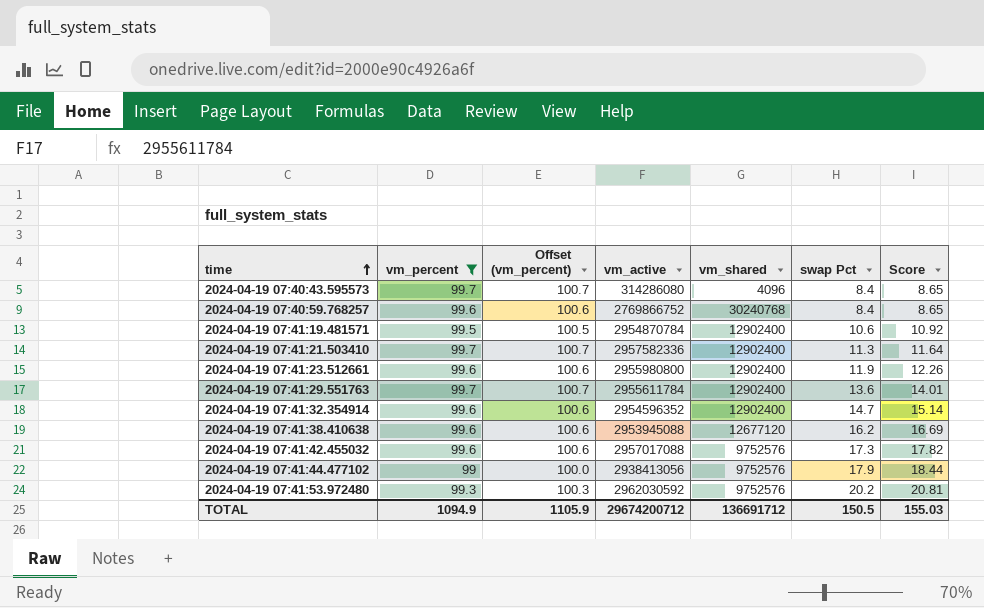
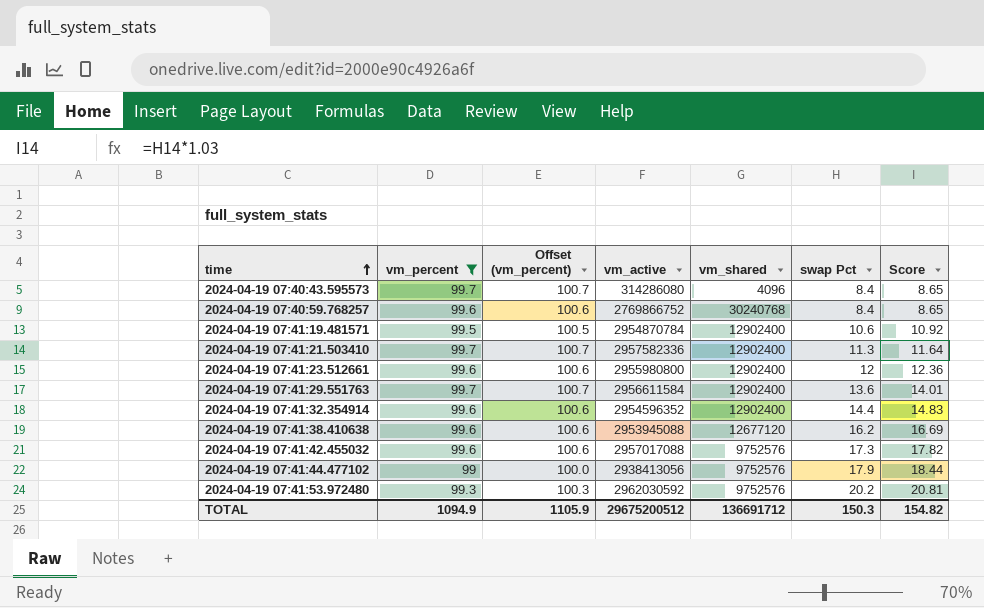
2024-04-19 07:41:23.512661 | swap Pct: 11.9 -> 12
2024-04-19 07:41:23.512661 | Score: 12.26 -> 12.36
2024-04-19 07:41:29.551763 | vm_active: 2955611784 -> 2956611584
2024-04-19 07:41:32.354914 | swap Pct: 14.7 -> 14.4
2024-04-19 07:41:32.354914 | Score: 15.14 -> 14.83
TOTAL | vm_active: 29674200712 -> 29675200512
TOTAL | swap Pct: 150.5 -> 150.3
TOTAL | Score: 155.03 -> 154.82

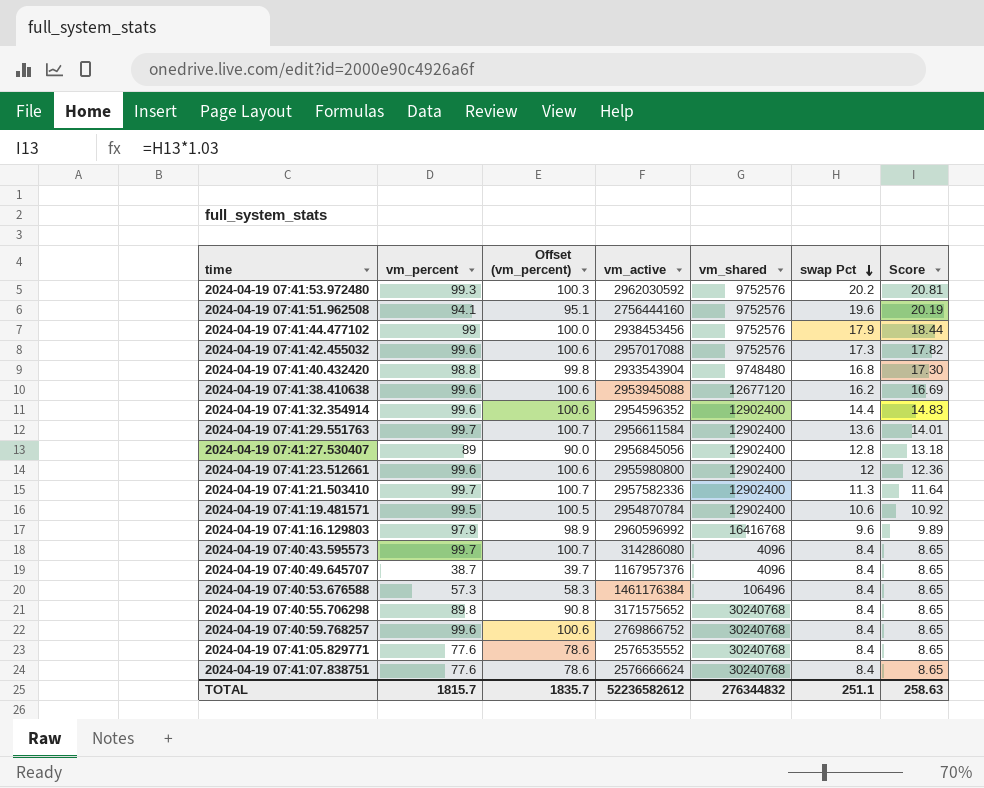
filter: vm_percent >= 99 -> none
row order: time ascending -> swap Pct descending
2024-04-19 07:41:44.477102 | vm_active: 2938413056 -> 2938453456
TOTAL | vm_percent: 1094.9 -> 1815.7
TOTAL | Offset (vm_percent): 1105.9 -> 1835.7
TOTAL | vm_active: 29675200512 -> 52236582612
TOTAL | vm_shared: 136691712 -> 276344832
TOTAL | swap Pct: 150.3 -> 251.1
TOTAL | Score: 154.82 -> 258.63

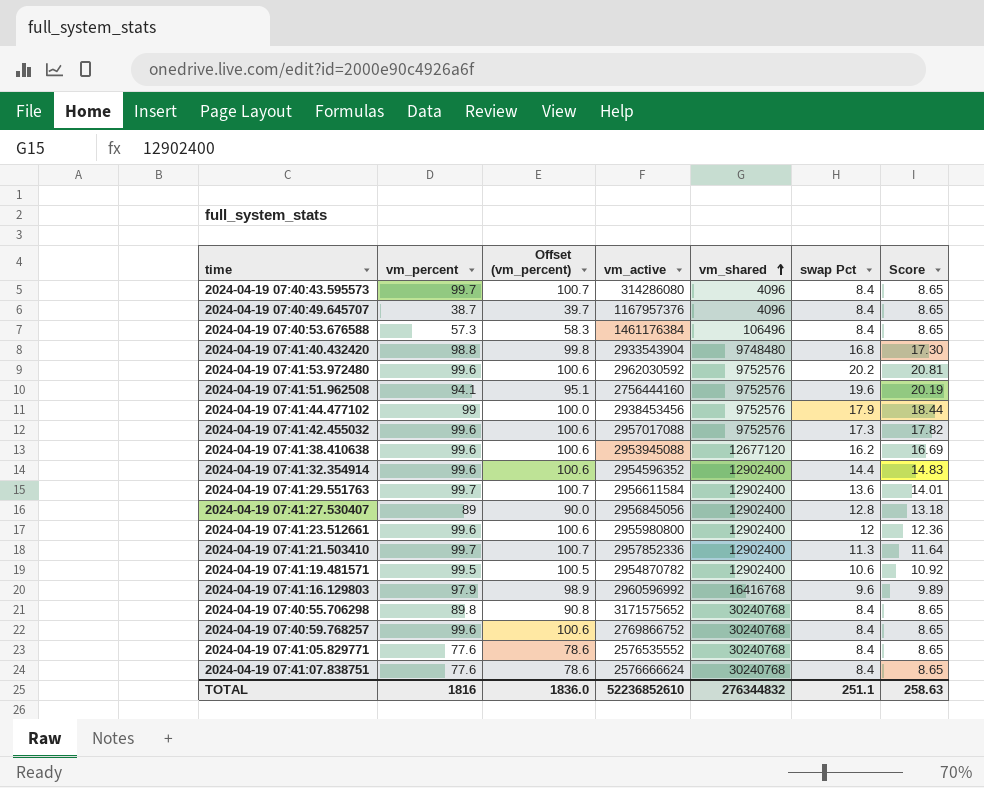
row order: swap Pct descending -> vm_shared ascending
2024-04-19 07:41:53.972480 | vm_percent: 99.3 -> 99.6
2024-04-19 07:41:53.972480 | Offset (vm_percent): 100.3 -> 100.6
2024-04-19 07:41:21.503410 | vm_active: 2957582336 -> 2957852336
2024-04-19 07:41:19.481571 | vm_active: 2954870784 -> 2954870782
TOTAL | vm_percent: 1815.7 -> 1816
TOTAL | Offset (vm_percent): 1835.7 -> 1836.0
TOTAL | vm_active: 52236582612 -> 52236852610

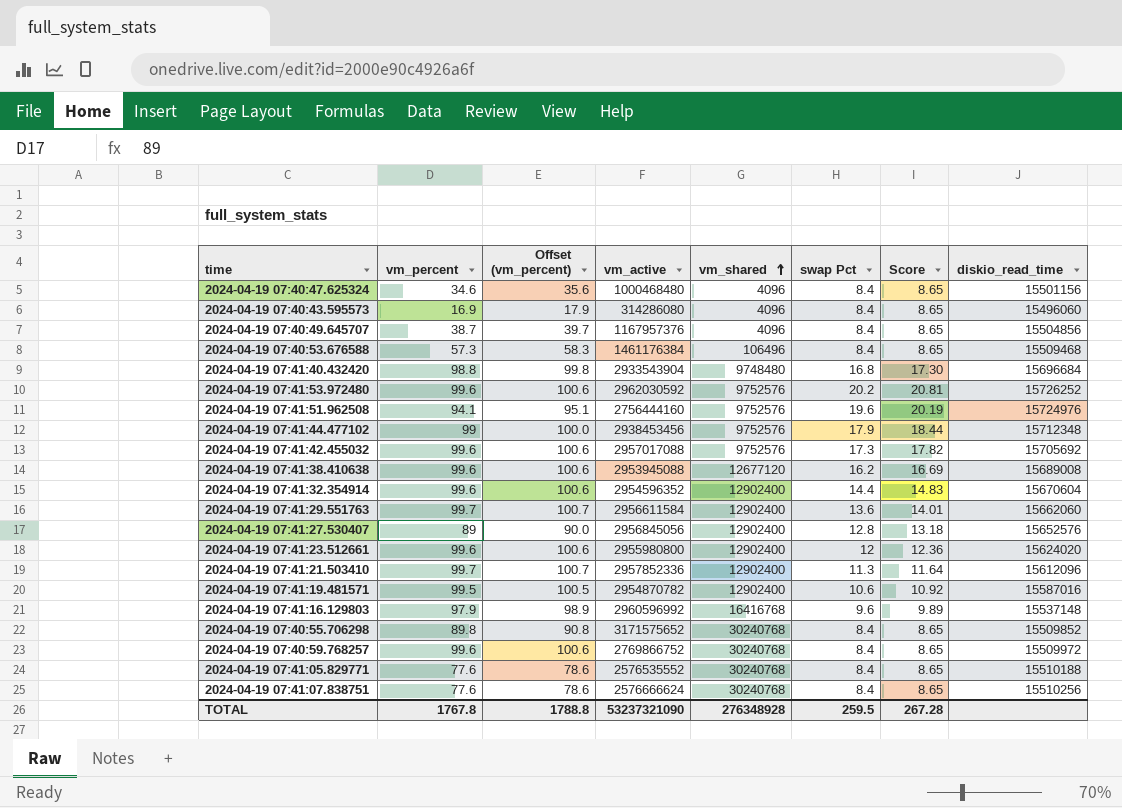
column diskio_read_time | position: none -> 8
row 2024-04-19 07:40:47.625324: none -> 34.6 | 35.6 | 1000468480 | 4096 | 8.4 | 8.65 | 15501156
2024-04-19 07:40:43.595573 | vm_percent: 99.7 -> 16.9
2024-04-19 07:40:43.595573 | Offset (vm_percent): 100.7 -> 17.9
TOTAL | vm_percent: 1816 -> 1767.8
TOTAL | Offset (vm_percent): 1836.0 -> 1788.8
TOTAL | vm_active: 52236852610 -> 53237321090
TOTAL | vm_shared: 276344832 -> 276348928
TOTAL | swap Pct: 251.1 -> 259.5
TOTAL | Score: 258.63 -> 267.28

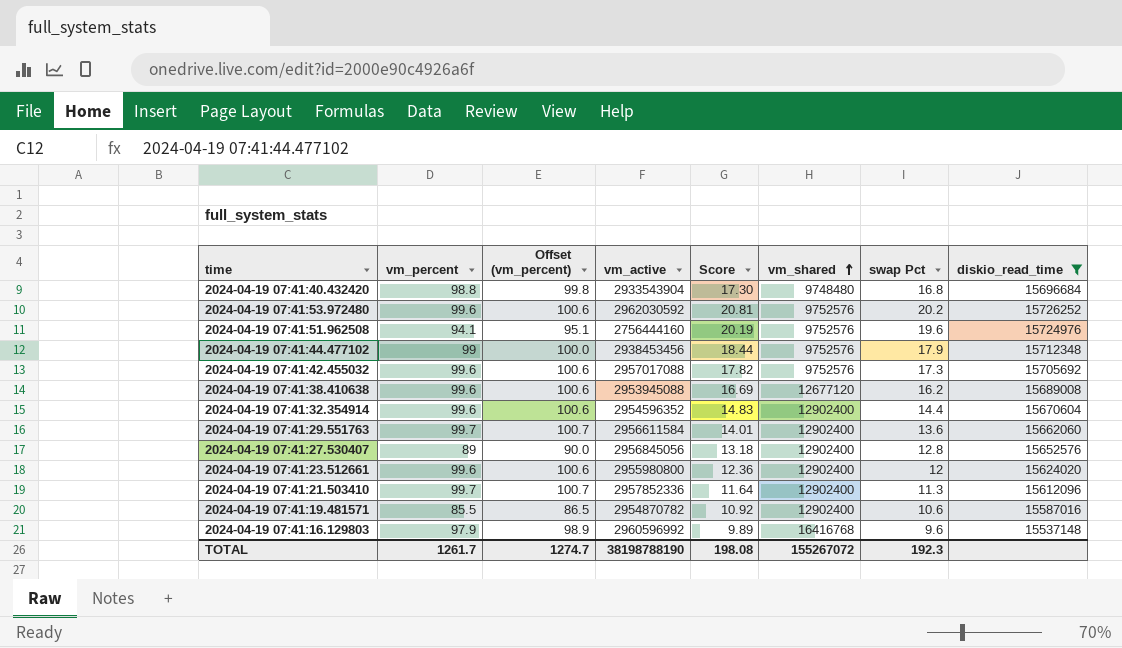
filter: none -> diskio_read_time >= 15537148
column Score | position: 7 -> 5
2024-04-19 07:41:19.481571 | vm_percent: 99.5 -> 85.5
2024-04-19 07:41:19.481571 | Offset (vm_percent): 100.5 -> 86.5
TOTAL | vm_percent: 1767.8 -> 1261.7
TOTAL | Offset (vm_percent): 1788.8 -> 1274.7
TOTAL | vm_active: 53237321090 -> 38198788190
TOTAL | Score: 267.28 -> 198.08
TOTAL | vm_shared: 276348928 -> 155267072
TOTAL | swap Pct: 259.5 -> 192.3

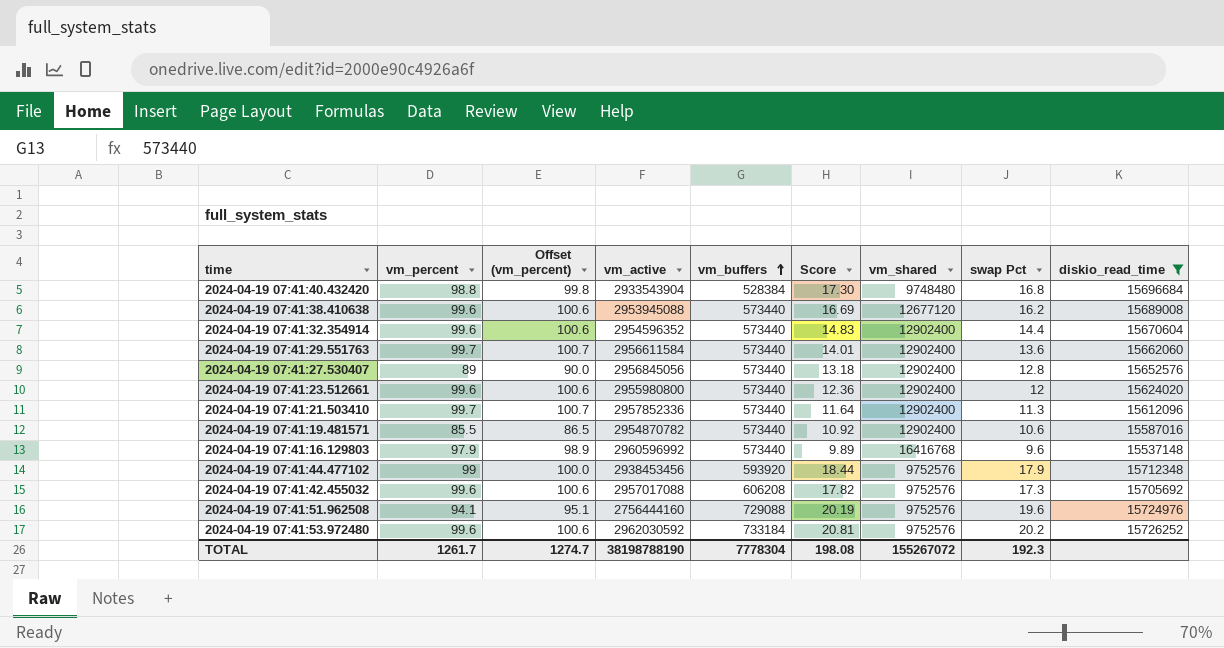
row order: vm_shared ascending -> vm_buffers ascending
column vm_buffers | position: none -> 5

